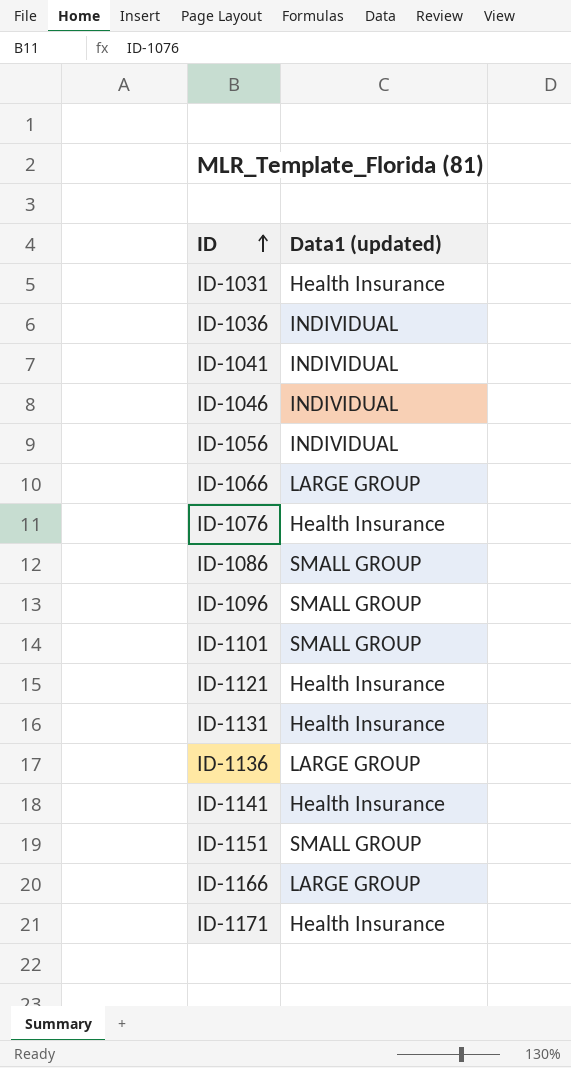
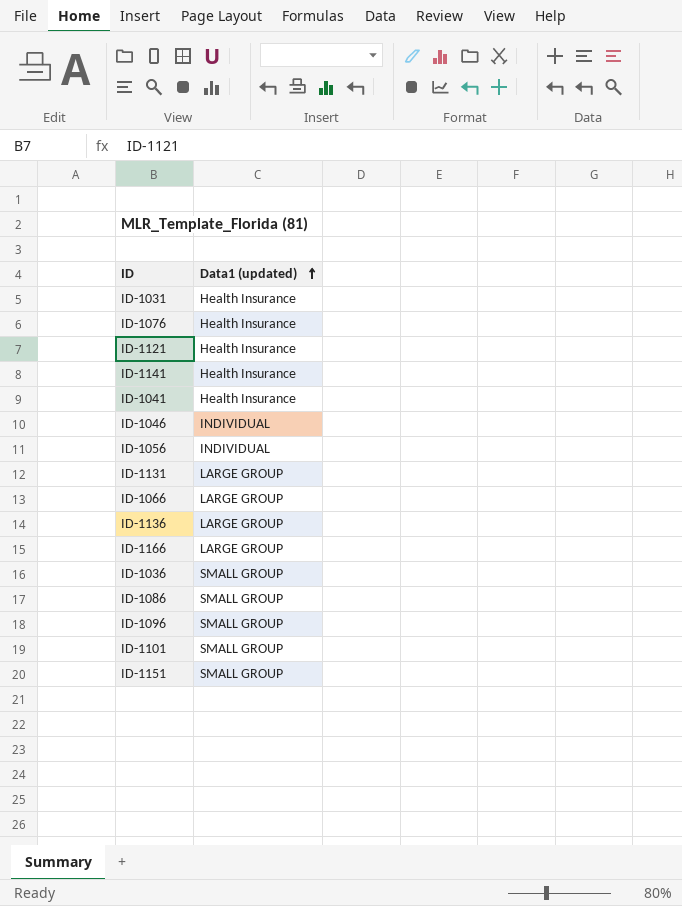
row order: ID ascending -> Data1 (updated) ascending
row ID-1171: Health Insurance -> none
ID-1041 | Data1 (updated): INDIVIDUAL -> Health Insurance
ID-1131 | Data1 (updated): Health Insurance -> LARGE GROUP
ID-1036 | Data1 (updated): INDIVIDUAL -> SMALL GROUP

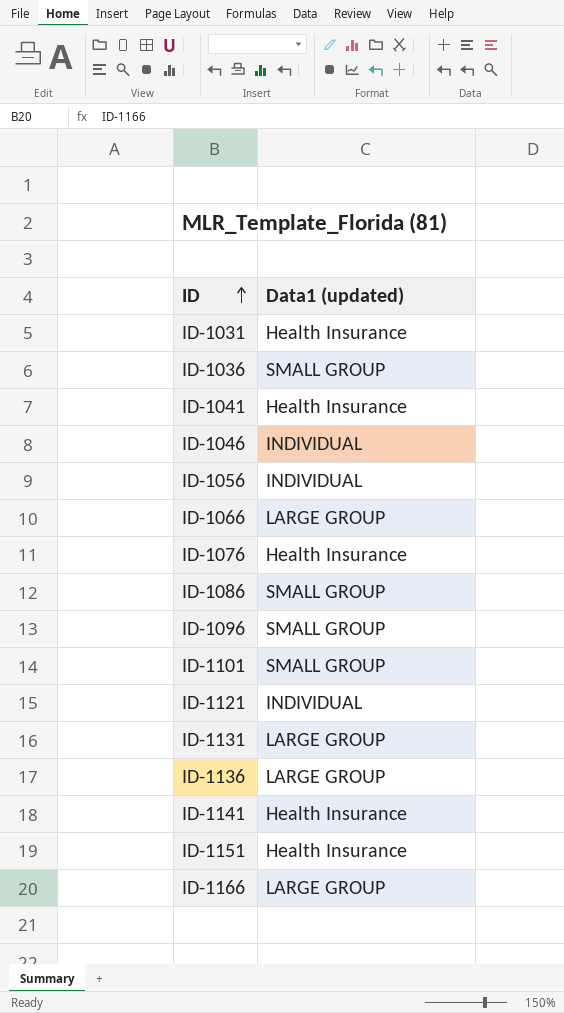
row order: Data1 (updated) ascending -> ID ascending
ID-1121 | Data1 (updated): Health Insurance -> INDIVIDUAL
ID-1151 | Data1 (updated): SMALL GROUP -> Health Insurance

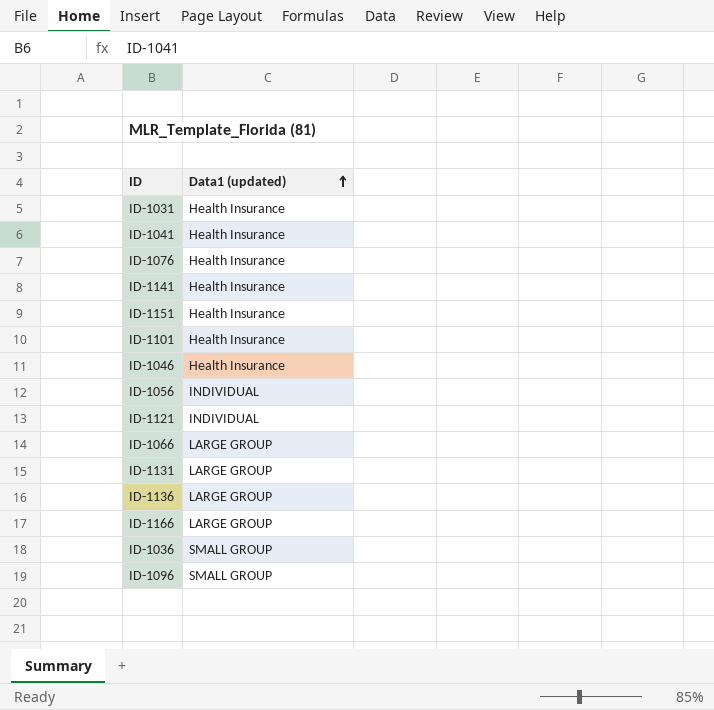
row order: ID ascending -> Data1 (updated) ascending
row ID-1086: SMALL GROUP -> none
ID-1101 | Data1 (updated): SMALL GROUP -> Health Insurance
ID-1046 | Data1 (updated): INDIVIDUAL -> Health Insurance

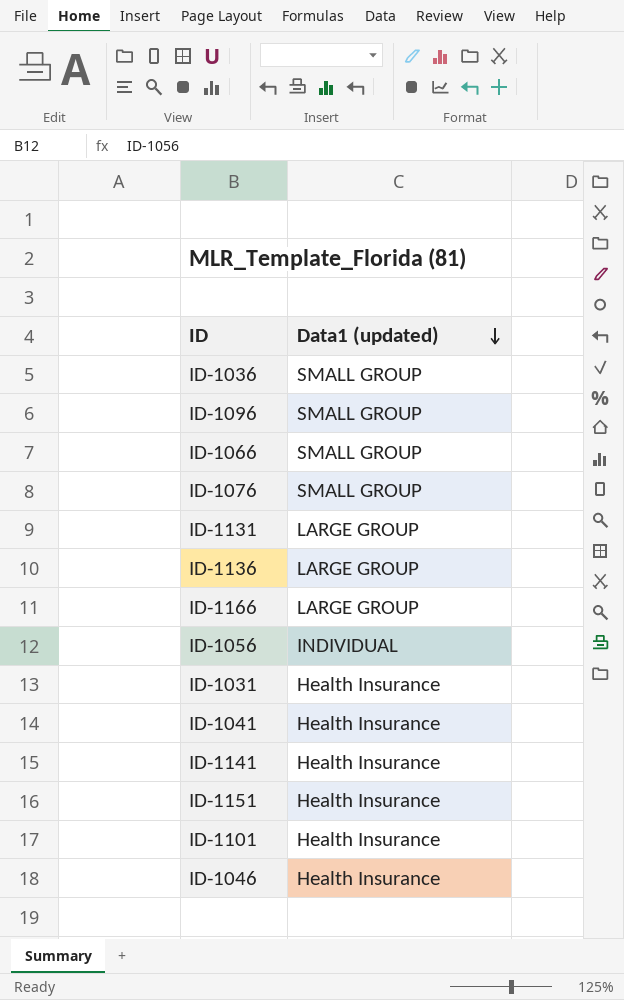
row order: Data1 (updated) ascending -> Data1 (updated) descending
row ID-1121: INDIVIDUAL -> none
ID-1066 | Data1 (updated): LARGE GROUP -> SMALL GROUP
ID-1076 | Data1 (updated): Health Insurance -> SMALL GROUP

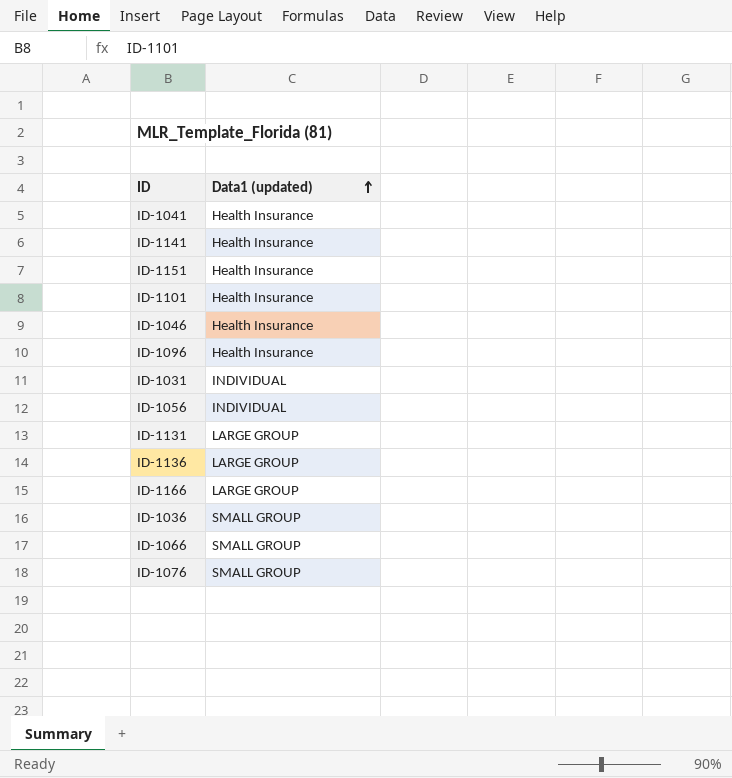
row order: Data1 (updated) descending -> Data1 (updated) ascending
ID-1096 | Data1 (updated): SMALL GROUP -> Health Insurance
ID-1031 | Data1 (updated): Health Insurance -> INDIVIDUAL

